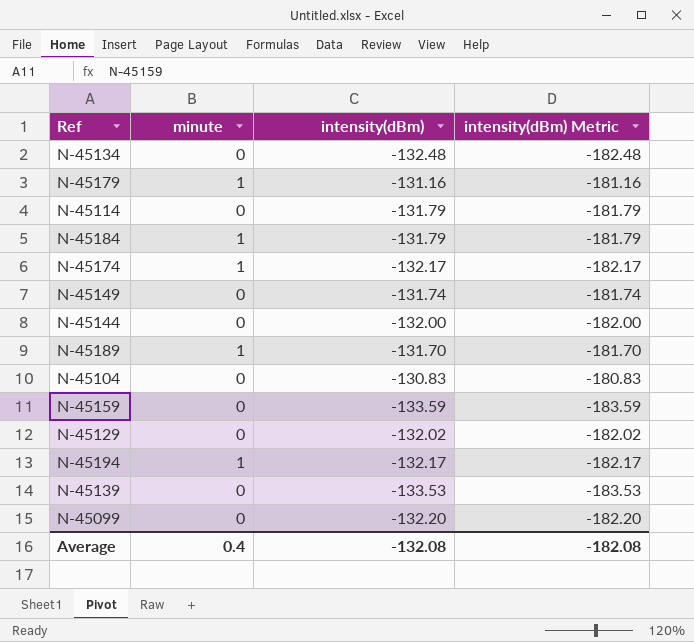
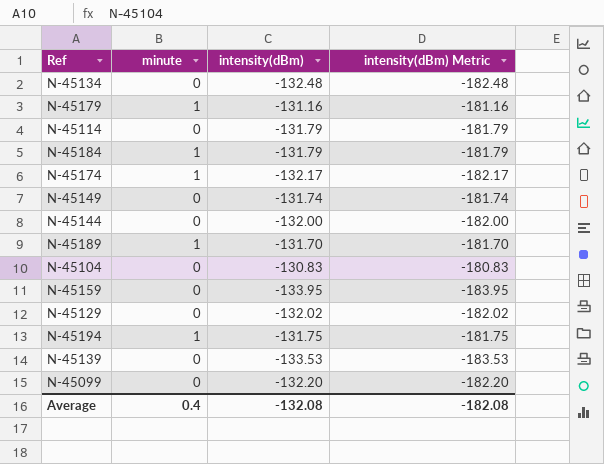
N-45159 | intensity(dBm): -133.59 -> -133.95
N-45159 | intensity(dBm) Metric: -183.59 -> -183.95
N-45194 | intensity(dBm): -132.17 -> -131.75
N-45194 | intensity(dBm) Metric: -182.17 -> -181.75

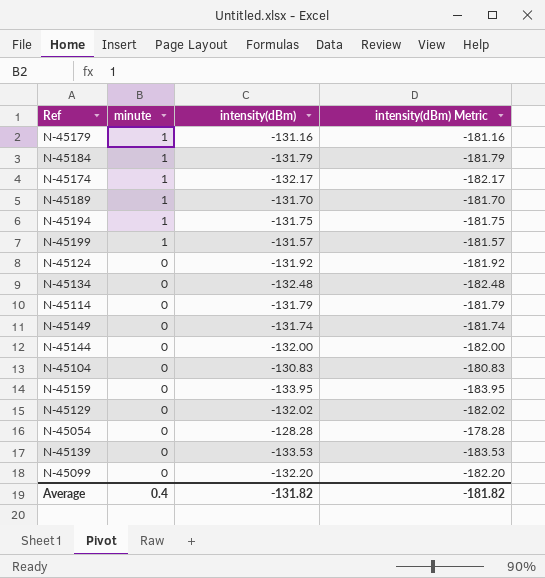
row order: none -> minute descending
row N-45199: none -> 1 | -131.57 | -181.57
row N-45124: none -> 0 | -131.92 | -181.92
row N-45054: none -> 0 | -128.28 | -178.28
Average | intensity(dBm): -132.08 -> -131.82
Average | intensity(dBm) Metric: -182.08 -> -181.82

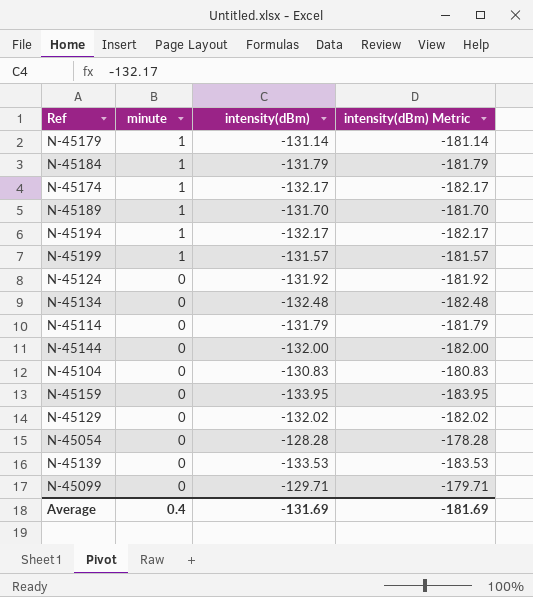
row N-45149: 0 | -131.74 | -181.74 -> none
N-45179 | intensity(dBm): -131.16 -> -131.14
N-45179 | intensity(dBm) Metric: -181.16 -> -181.14
N-45194 | intensity(dBm): -131.75 -> -132.17
N-45194 | intensity(dBm) Metric: -181.75 -> -182.17
N-45099 | intensity(dBm): -132.20 -> -129.71
N-45099 | intensity(dBm) Metric: -182.20 -> -179.71
Average | intensity(dBm): -131.82 -> -131.69
Average | intensity(dBm) Metric: -181.82 -> -181.69

